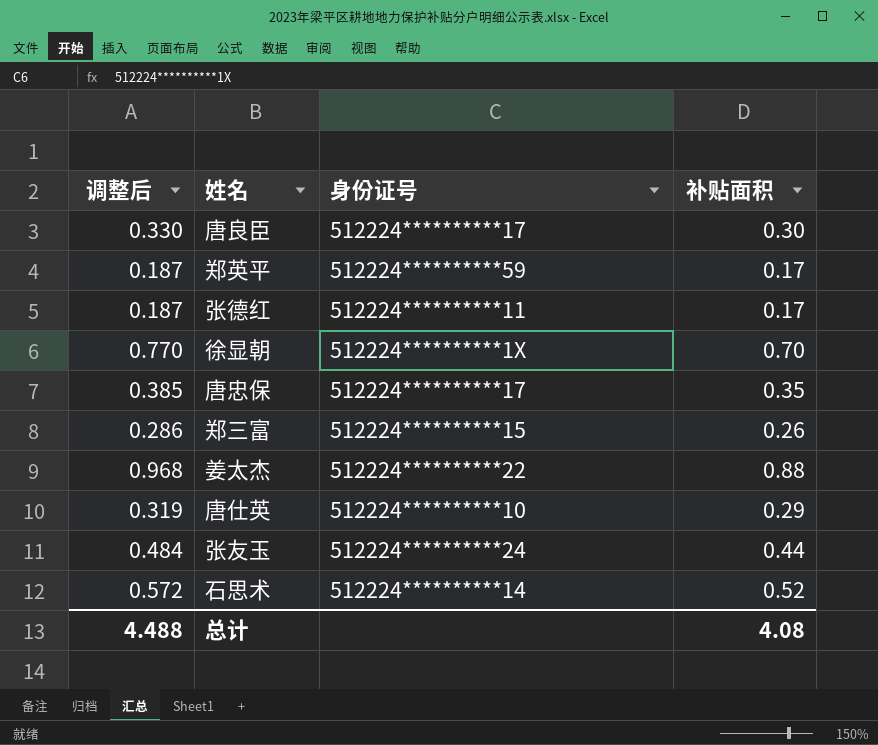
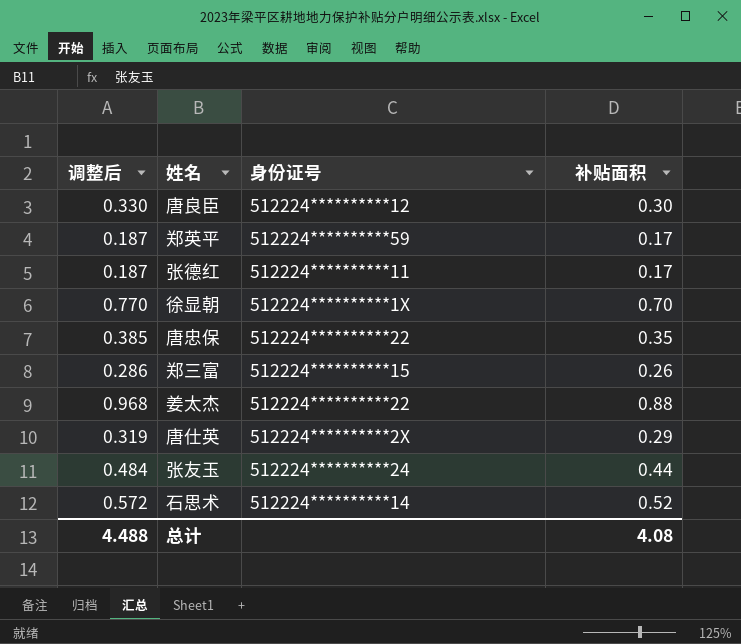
唐良臣 | 身份证号: 512224**********17 -> 512224**********12
唐忠保 | 身份证号: 512224**********17 -> 512224**********22
唐仕英 | 身份证号: 512224**********10 -> 512224**********2X

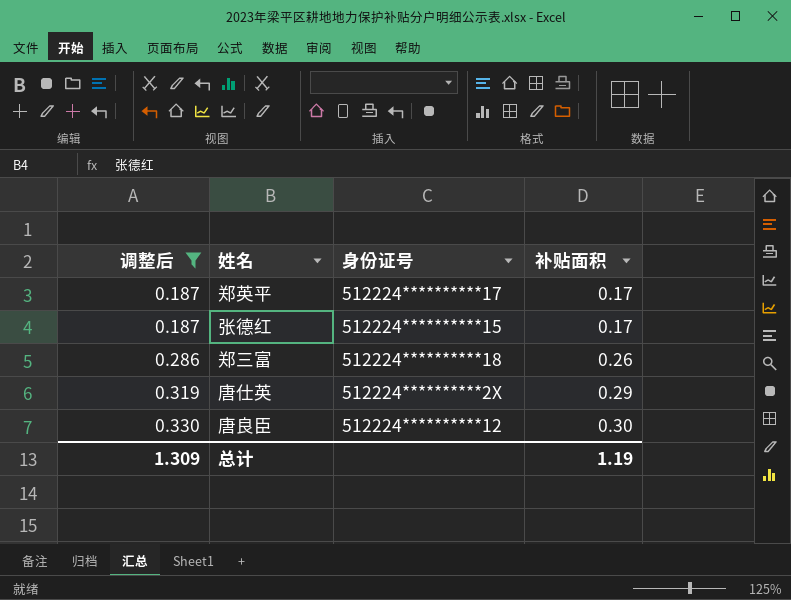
filter: none -> 调整后 <= 0.330
row order: none -> 调整后 ascending
郑英平 | 身份证号: 512224**********59 -> 512224**********17
张德红 | 身份证号: 512224**********11 -> 512224**********15
郑三富 | 身份证号: 512224**********15 -> 512224**********18
总计 | 调整后: 4.488 -> 1.309
总计 | 补贴面积: 4.08 -> 1.19

